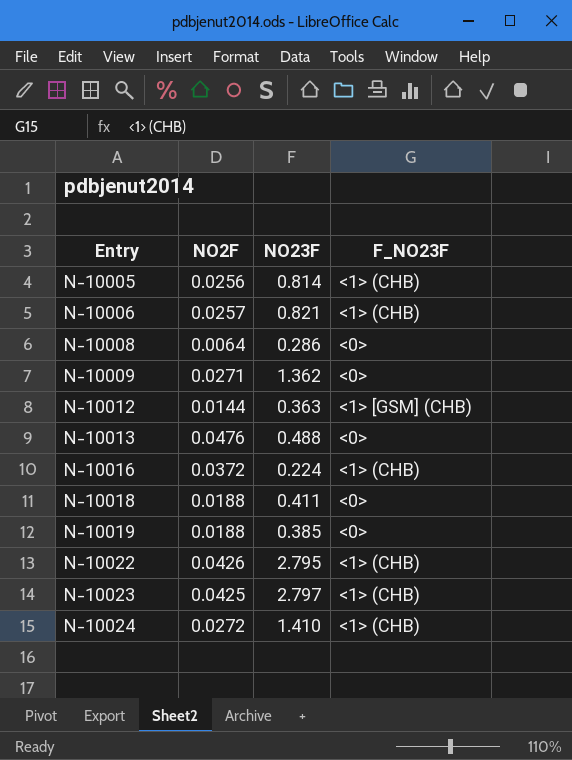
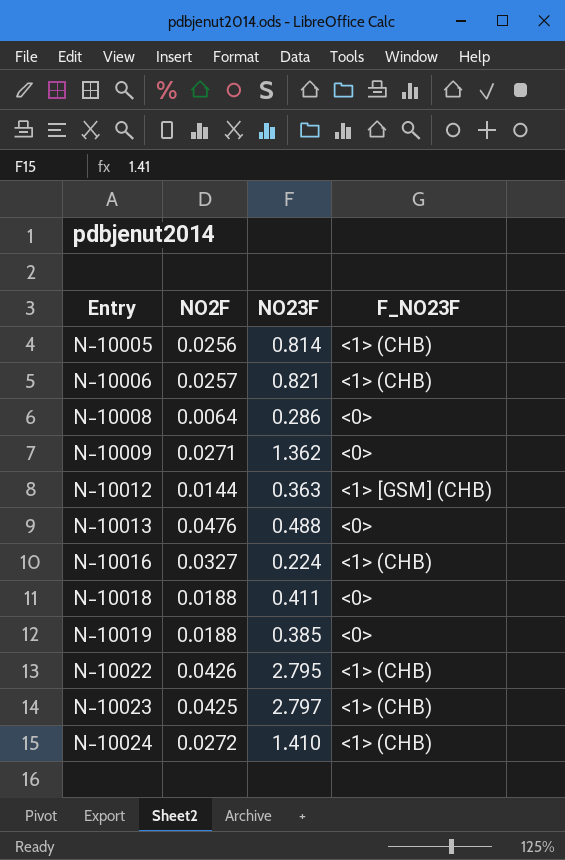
N-10016 | NO2F: 0.0372 -> 0.0327

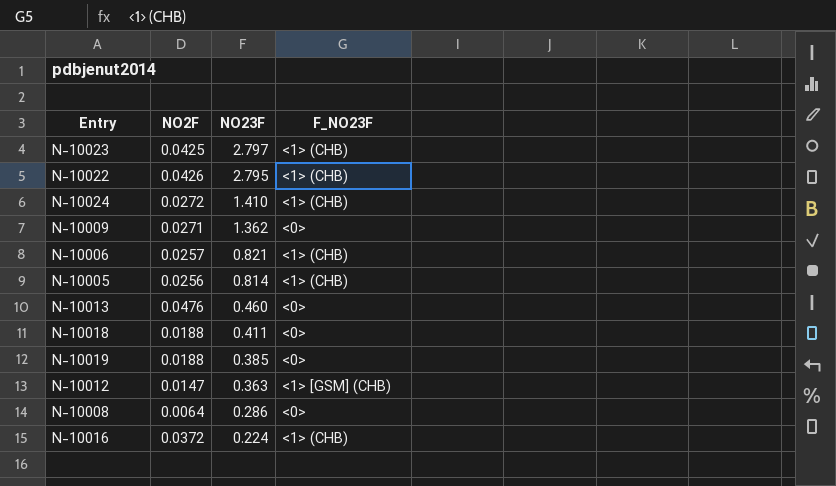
row order: Entry ascending -> NO23F descending
N-10013 | NO23F: 0.488 -> 0.460
N-10012 | NO2F: 0.0144 -> 0.0147
N-10016 | NO2F: 0.0327 -> 0.0372

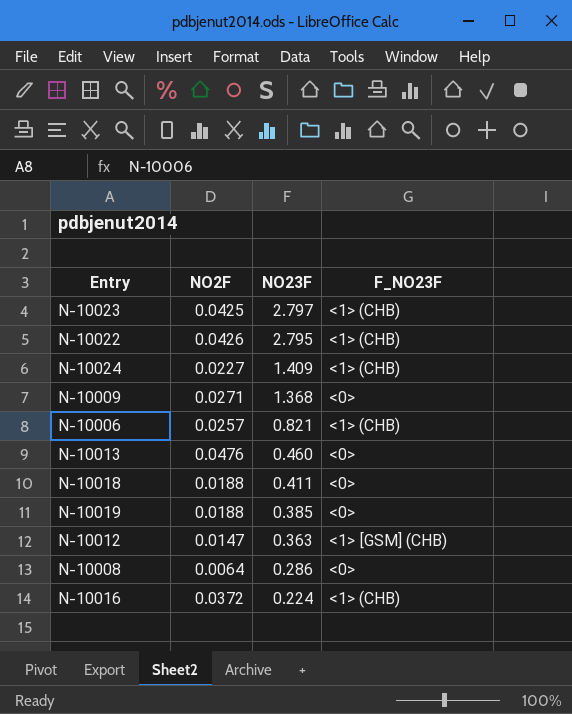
row N-10005: 0.0256 | 0.814 | <1> (CHB) -> none
N-10024 | NO2F: 0.0272 -> 0.0227
N-10024 | NO23F: 1.410 -> 1.409
N-10009 | NO23F: 1.362 -> 1.368

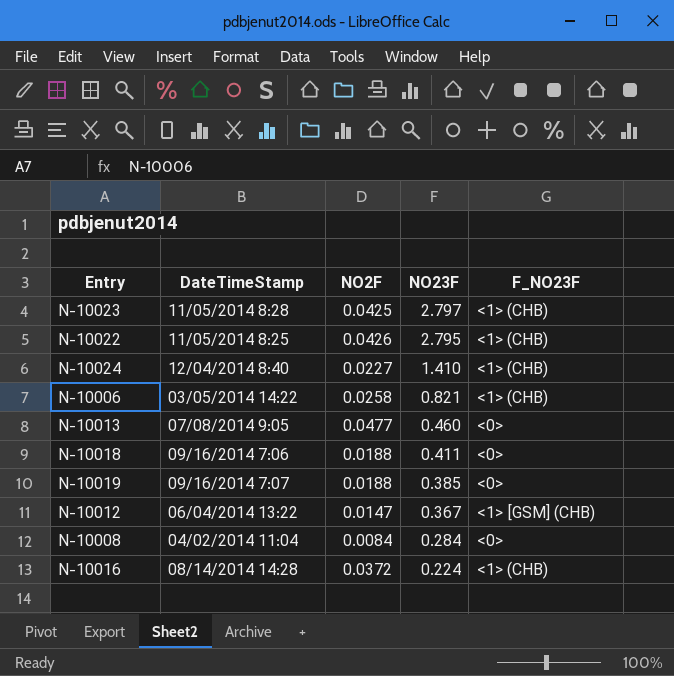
column DateTimeStamp | position: none -> 2
row N-10009: 0.0271 | 1.368 | <0> -> none
N-10024 | NO23F: 1.409 -> 1.410
N-10006 | NO2F: 0.0257 -> 0.0258
N-10013 | NO2F: 0.0476 -> 0.0477
N-10012 | NO23F: 0.363 -> 0.367
N-10008 | NO2F: 0.0064 -> 0.0084
N-10008 | NO23F: 0.286 -> 0.284

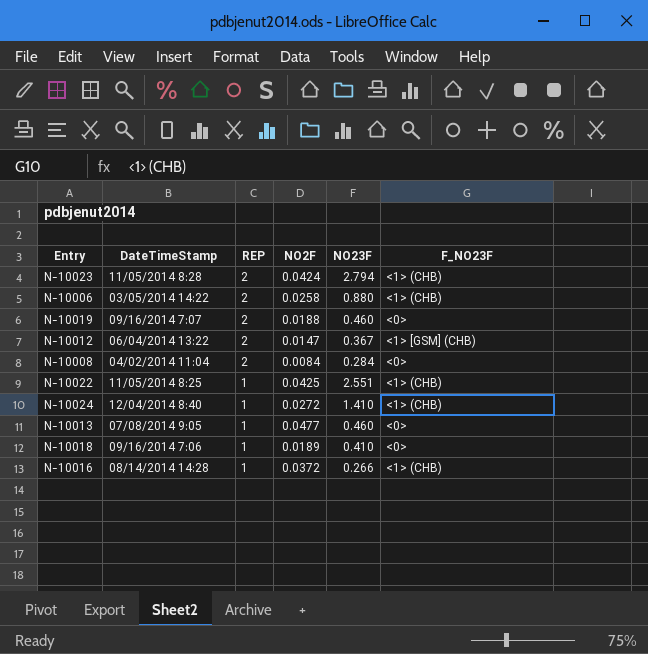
row order: NO23F descending -> REP descending
column REP | position: none -> 3
N-10023 | NO2F: 0.0425 -> 0.0424
N-10023 | NO23F: 2.797 -> 2.794
N-10006 | NO23F: 0.821 -> 0.880
N-10019 | NO23F: 0.385 -> 0.460
N-10022 | NO2F: 0.0426 -> 0.0425
N-10022 | NO23F: 2.795 -> 2.551
N-10024 | NO2F: 0.0227 -> 0.0272
N-10018 | NO2F: 0.0188 -> 0.0189
N-10018 | NO23F: 0.411 -> 0.410
N-10016 | NO23F: 0.224 -> 0.266

